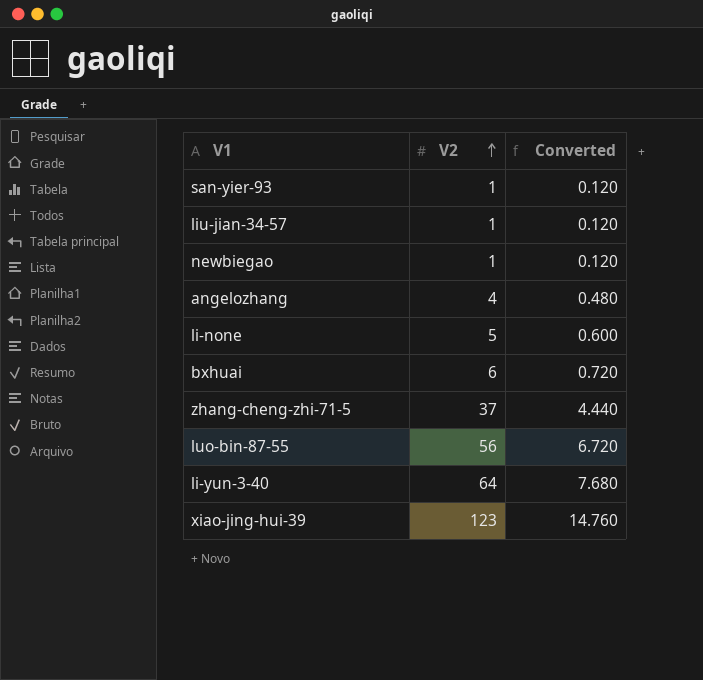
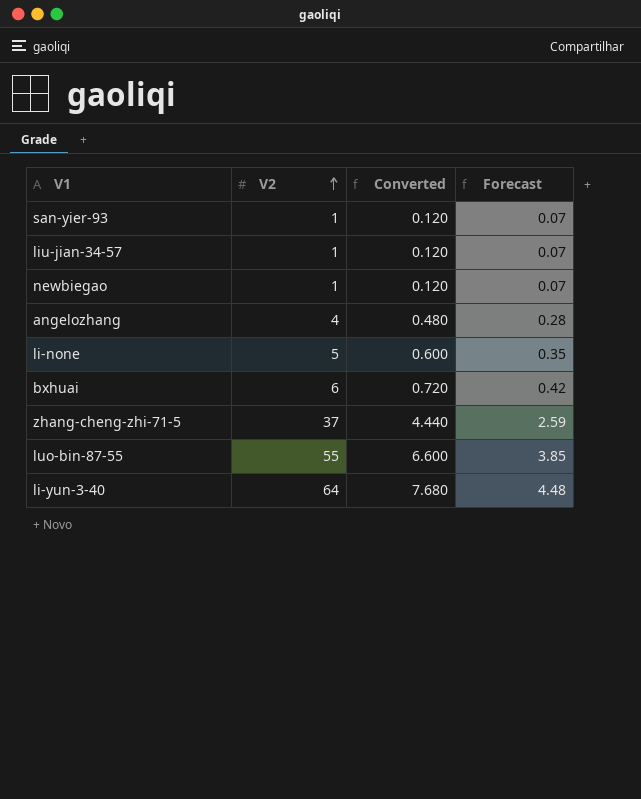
column Forecast | formula: none -> [V2] * 0.07
row xiao-jing-hui-39: 123 | 14.760 -> none
luo-bin-87-55 | V2: 56 -> 55
luo-bin-87-55 | Converted: 6.720 -> 6.600

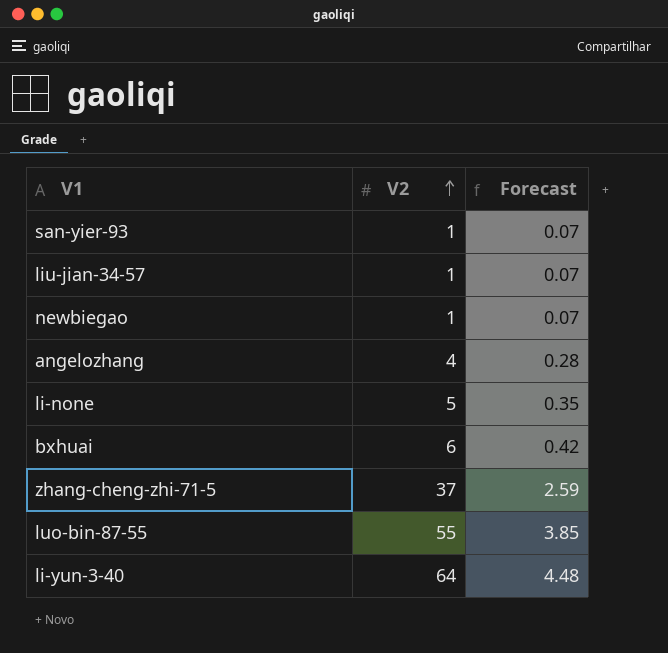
column Converted | formula: [V2] * 0.12 -> none

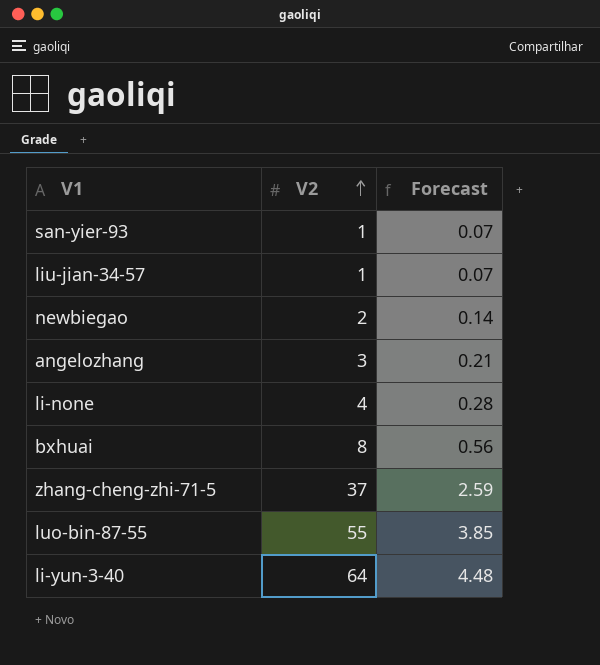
newbiegao | V2: 1 -> 2
newbiegao | Forecast: 0.07 -> 0.14
angelozhang | V2: 4 -> 3
angelozhang | Forecast: 0.28 -> 0.21
li-none | V2: 5 -> 4
li-none | Forecast: 0.35 -> 0.28
bxhuai | V2: 6 -> 8
bxhuai | Forecast: 0.42 -> 0.56

